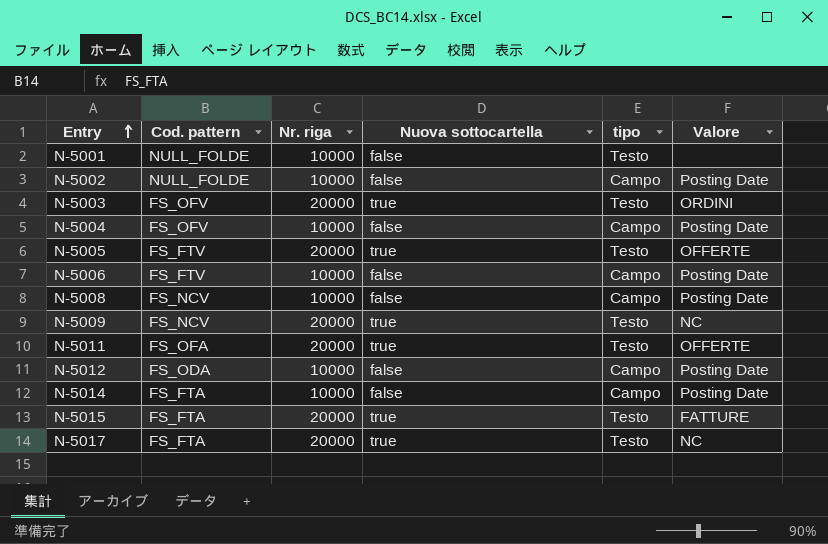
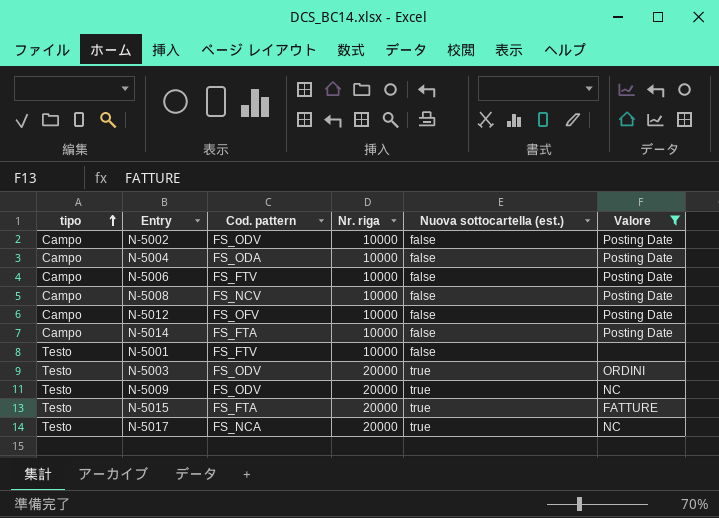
filter: none -> Valore != OFFERTE
row order: Entry ascending -> tipo ascending
column tipo | position: 5 -> 1
column name: Nuova sottocartella -> Nuova sottocartella (est.)
N-5002 | Cod. pattern: NULL_FOLDE -> FS_ODV
N-5004 | Cod. pattern: FS_OFV -> FS_ODA
N-5012 | Cod. pattern: FS_ODA -> FS_OFV
N-5001 | Cod. pattern: NULL_FOLDE -> FS_FTV
N-5003 | Cod. pattern: FS_OFV -> FS_ODV
N-5009 | Cod. pattern: FS_NCV -> FS_ODV
N-5017 | Cod. pattern: FS_FTA -> FS_NCA

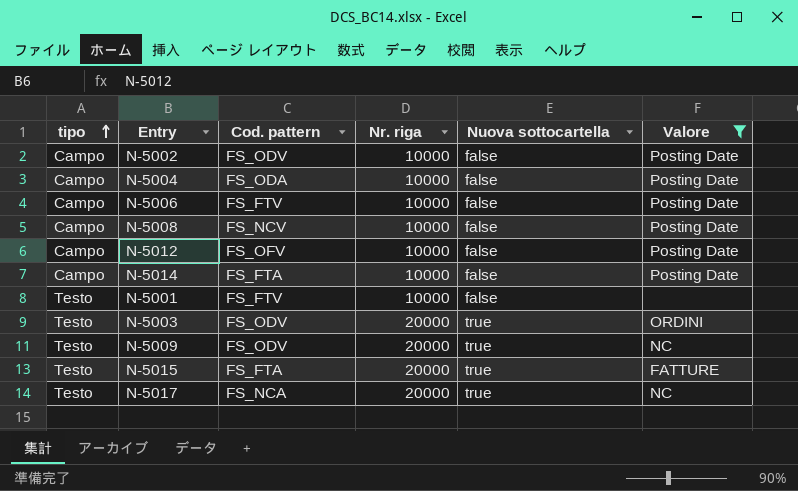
column name: Nuova sottocartella (est.) -> Nuova sottocartella

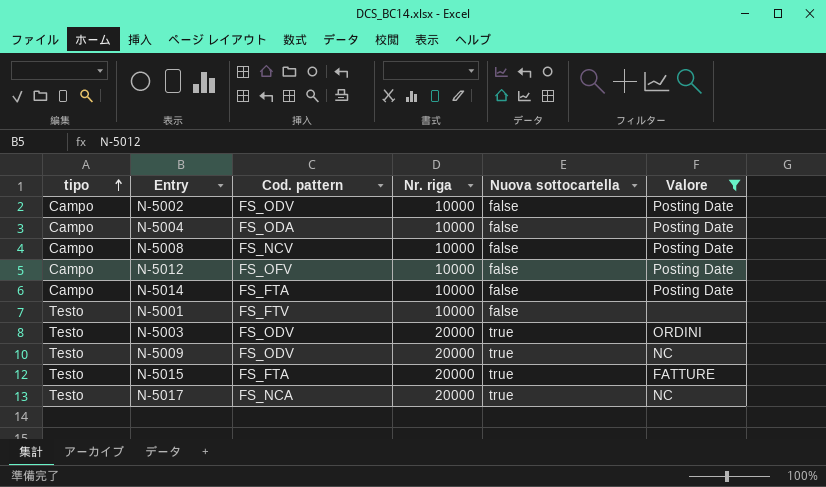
row N-5006: Campo | FS_FTV | 10000 | false | Posting Date -> none

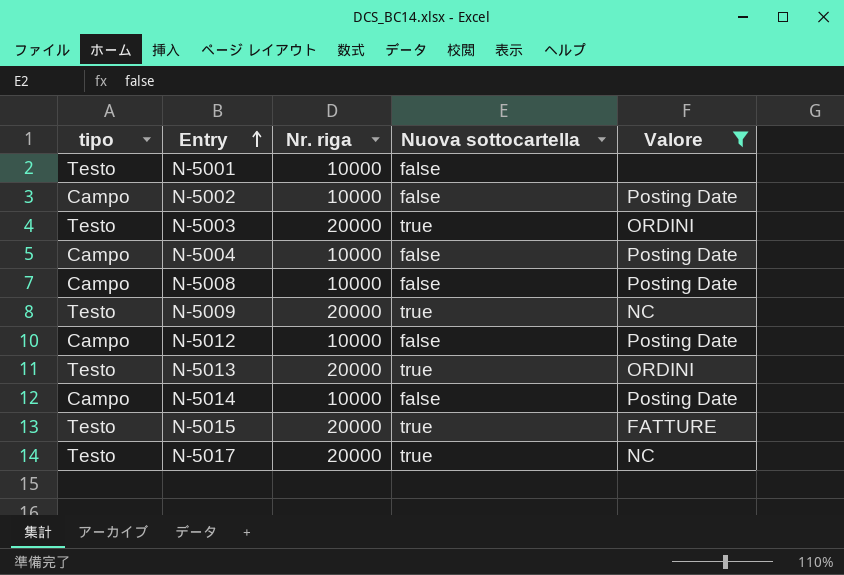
row order: tipo ascending -> Entry ascending
column Cod. pattern | position: 3 -> none
row N-5013: none -> Testo | 20000 | true | ORDINI

